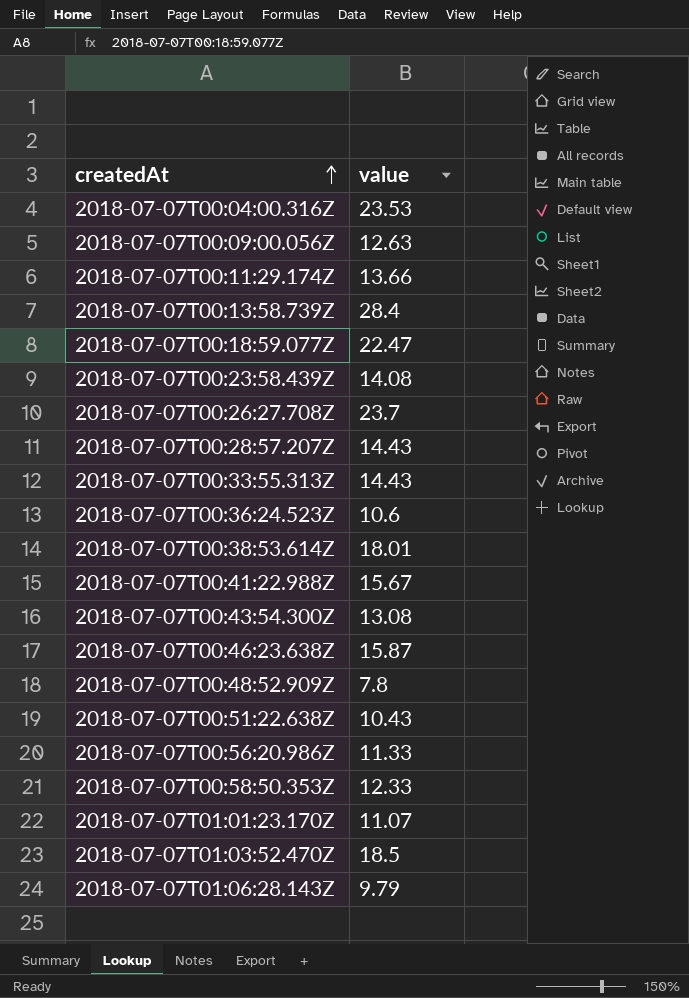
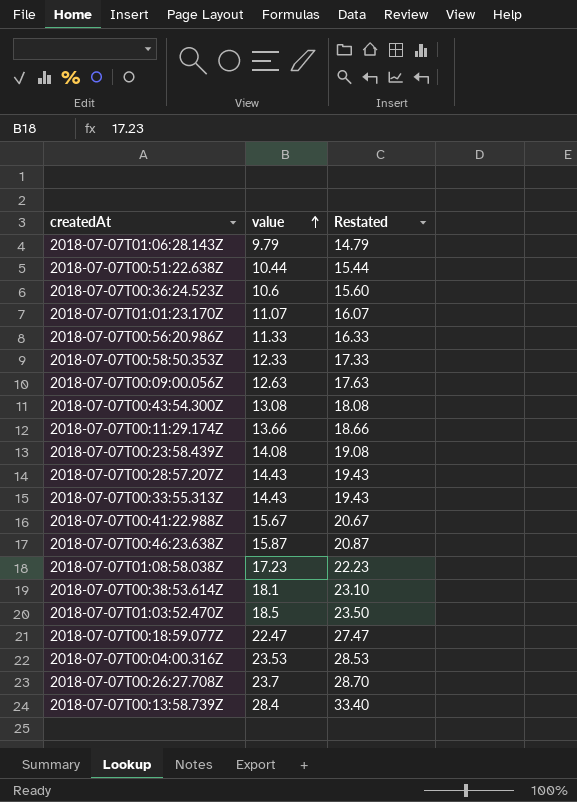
row order: createdAt ascending -> value ascending
column Restated | formula: none -> [value] + 5
row 2018-07-07T00:48:52.909Z: 7.8 -> none
2018-07-07T00:51:22.638Z | value: 10.43 -> 10.44
row 2018-07-07T01:08:58.038Z: none -> 17.23 | 22.23
2018-07-07T00:38:53.614Z | value: 18.01 -> 18.1

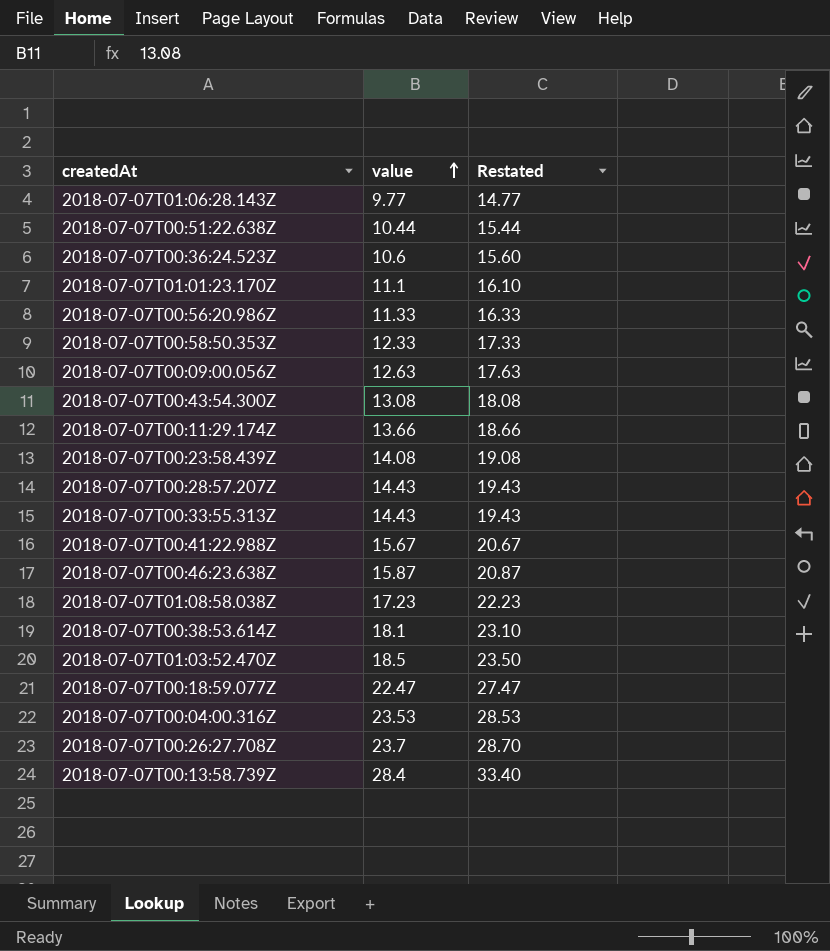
2018-07-07T01:06:28.143Z | value: 9.79 -> 9.77
2018-07-07T01:06:28.143Z | Restated: 14.79 -> 14.77
2018-07-07T01:01:23.170Z | value: 11.07 -> 11.1
2018-07-07T01:01:23.170Z | Restated: 16.07 -> 16.10

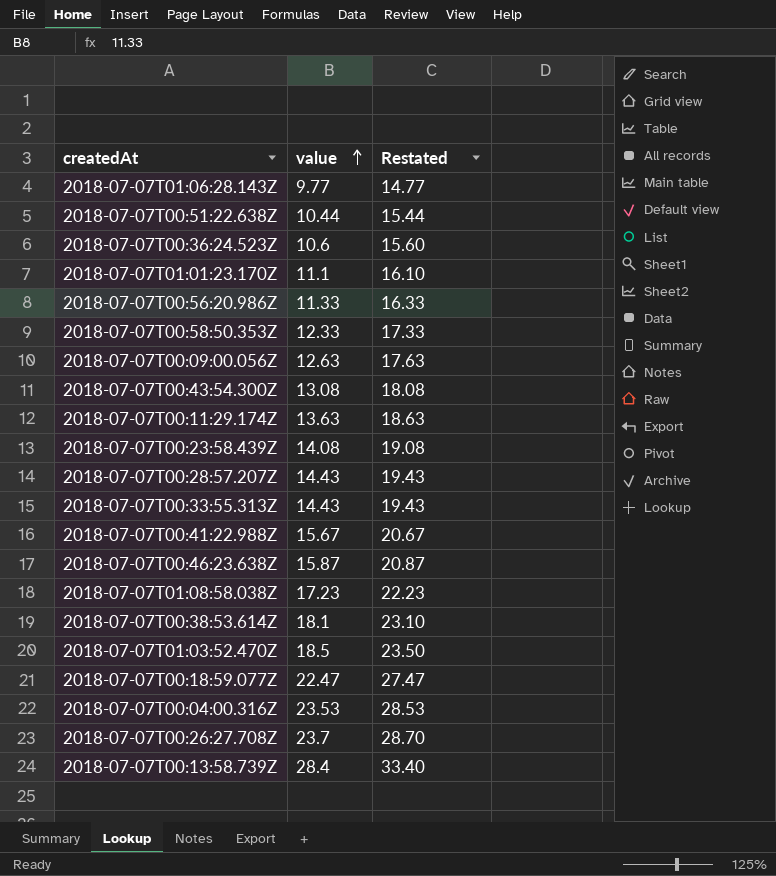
2018-07-07T00:11:29.174Z | value: 13.66 -> 13.63
2018-07-07T00:11:29.174Z | Restated: 18.66 -> 18.63

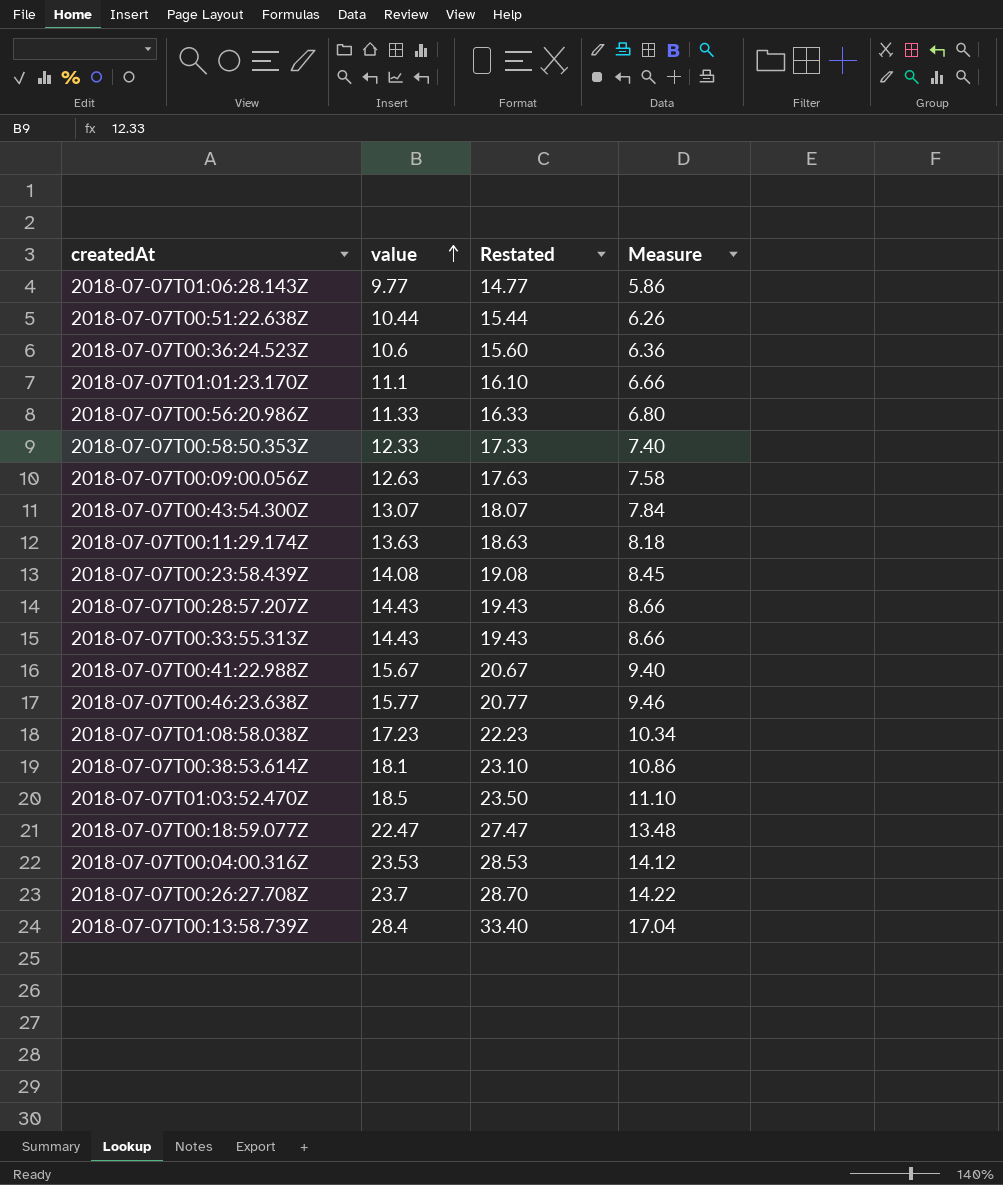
column Measure | formula: none -> [value] * 0.6
2018-07-07T00:43:54.300Z | value: 13.08 -> 13.07
2018-07-07T00:43:54.300Z | Restated: 18.08 -> 18.07
2018-07-07T00:46:23.638Z | value: 15.87 -> 15.77
2018-07-07T00:46:23.638Z | Restated: 20.87 -> 20.77

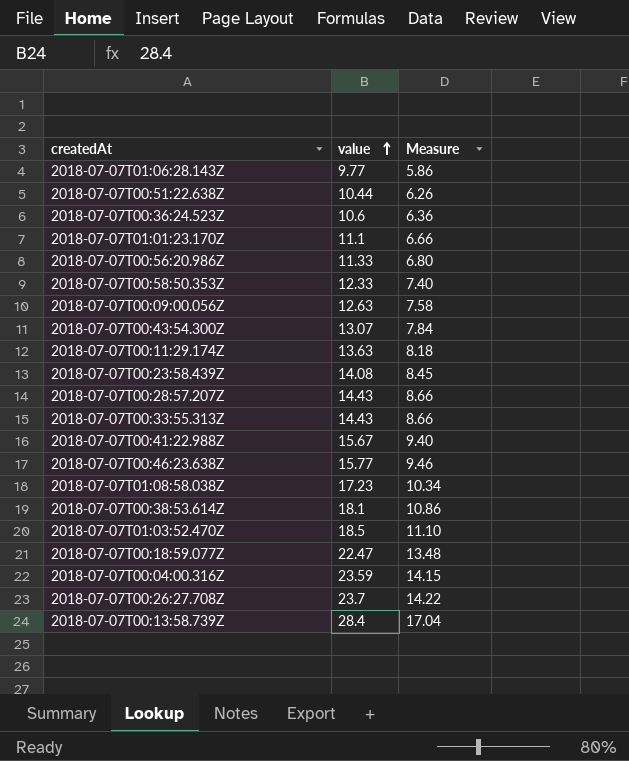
column Restated | formula: [value] + 5 -> none
2018-07-07T00:04:00.316Z | value: 23.53 -> 23.59
2018-07-07T00:04:00.316Z | Measure: 14.12 -> 14.15

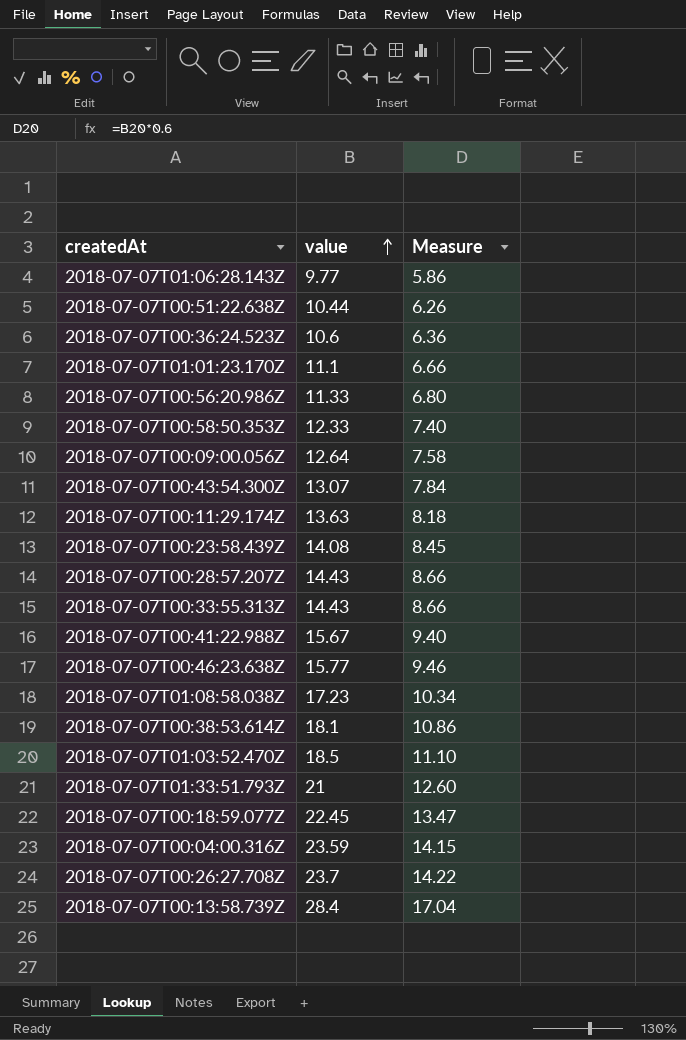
2018-07-07T00:09:00.056Z | value: 12.63 -> 12.64
row 2018-07-07T01:33:51.793Z: none -> 21 | 12.60
2018-07-07T00:18:59.077Z | value: 22.47 -> 22.45
2018-07-07T00:18:59.077Z | Measure: 13.48 -> 13.47

